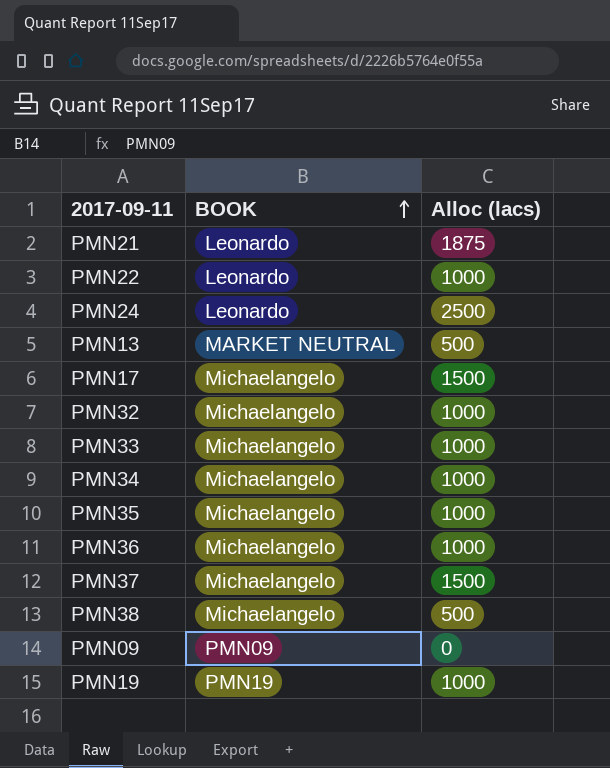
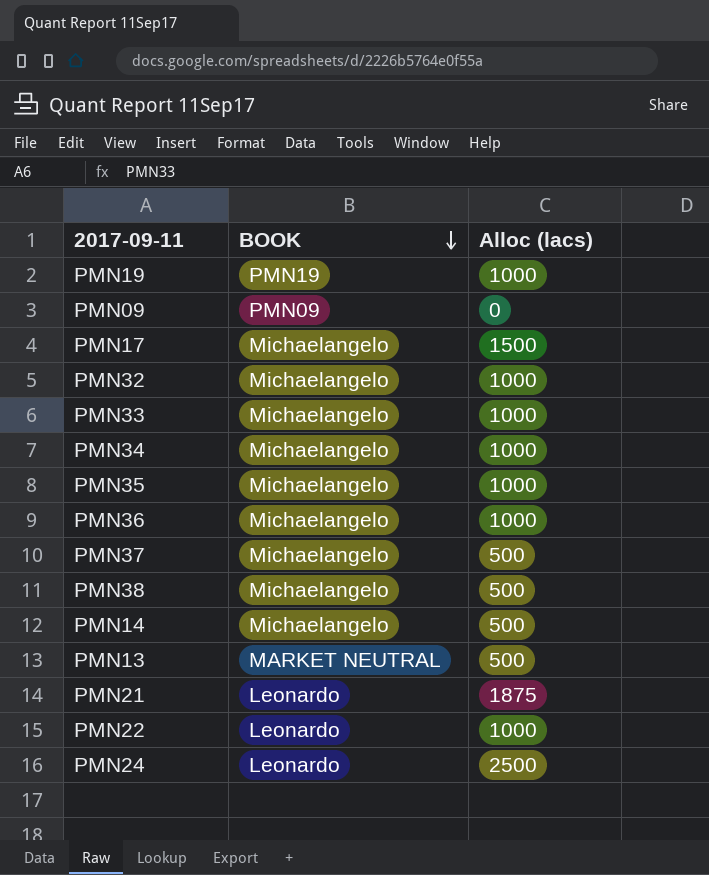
row order: BOOK ascending -> BOOK descending
PMN37 | Alloc (lacs): 1500 -> 500
row PMN14: none -> Michaelangelo | 500

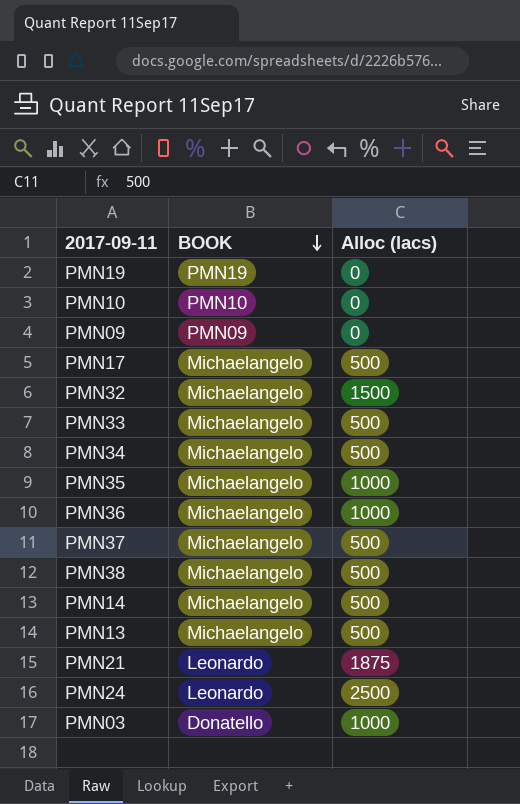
row PMN22: Leonardo | 1000 -> none
PMN19 | Alloc (lacs): 1000 -> 0
row PMN10: none -> PMN10 | 0
PMN17 | Alloc (lacs): 1500 -> 500
PMN32 | Alloc (lacs): 1000 -> 1500
PMN33 | Alloc (lacs): 1000 -> 500
PMN34 | Alloc (lacs): 1000 -> 500
PMN13 | BOOK: MARKET NEUTRAL -> Michaelangelo
row PMN03: none -> Donatello | 1000

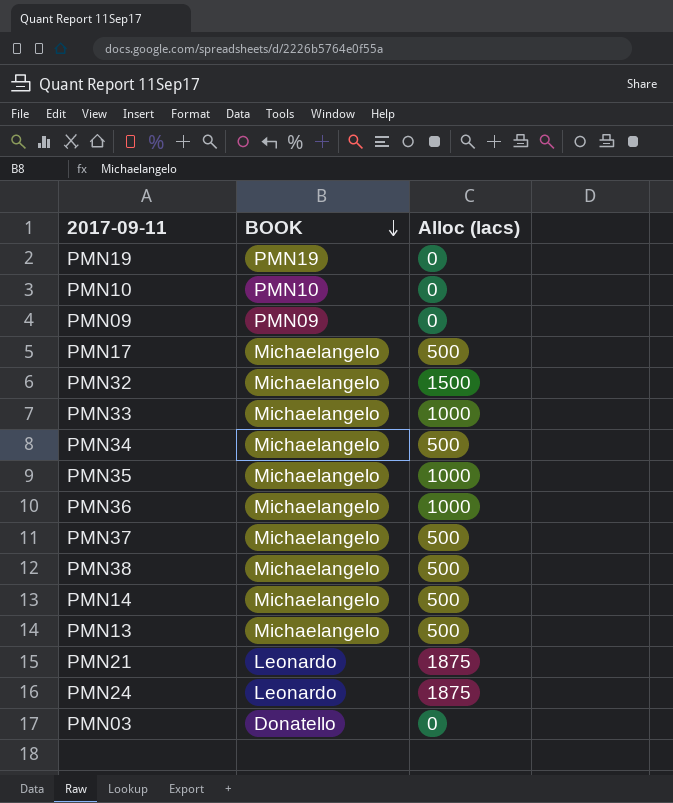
PMN33 | Alloc (lacs): 500 -> 1000
PMN24 | Alloc (lacs): 2500 -> 1875
PMN03 | Alloc (lacs): 1000 -> 0

